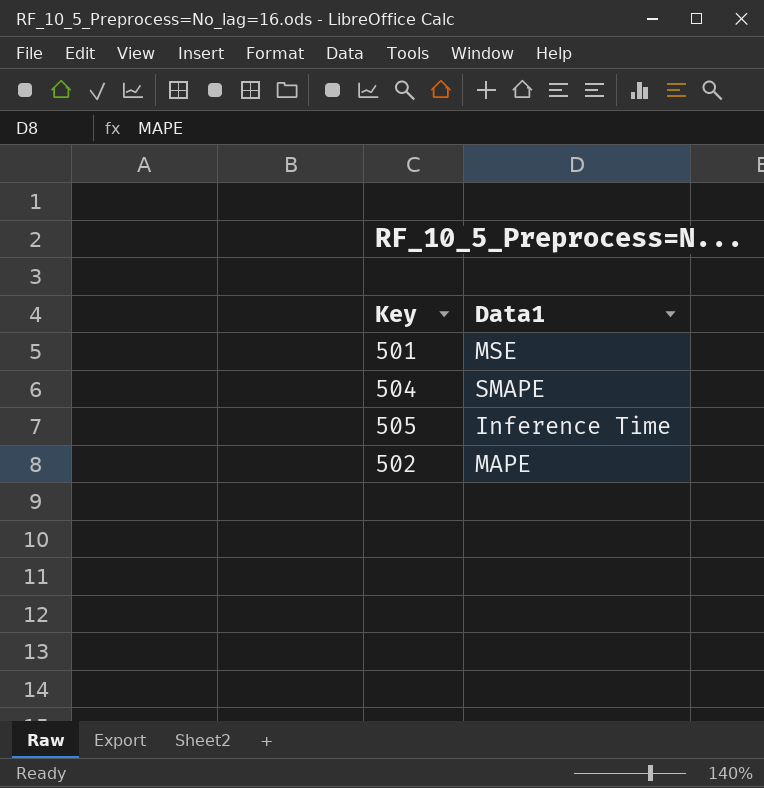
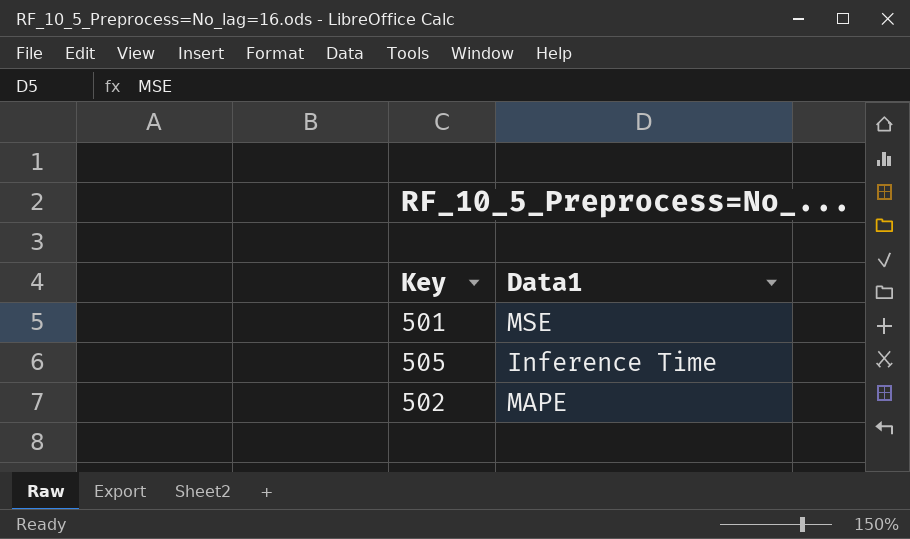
row 504: SMAPE -> none

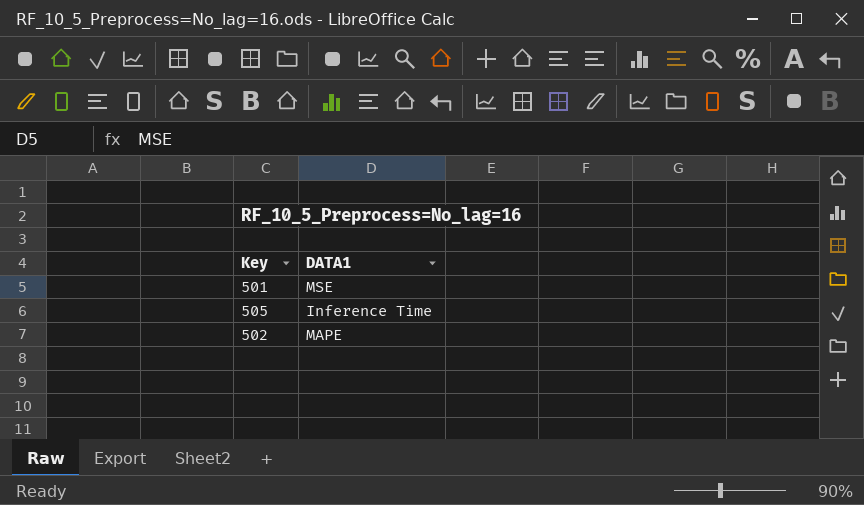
column name: Data1 -> DATA1

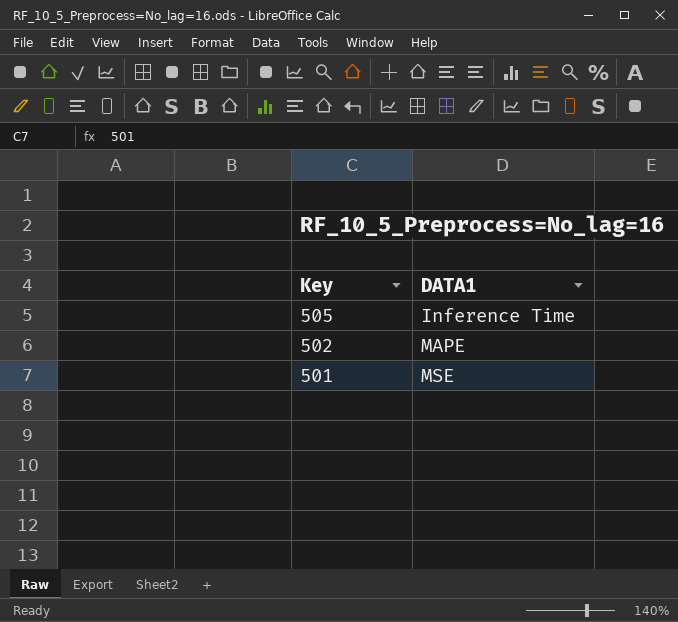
row order: none -> Key descending

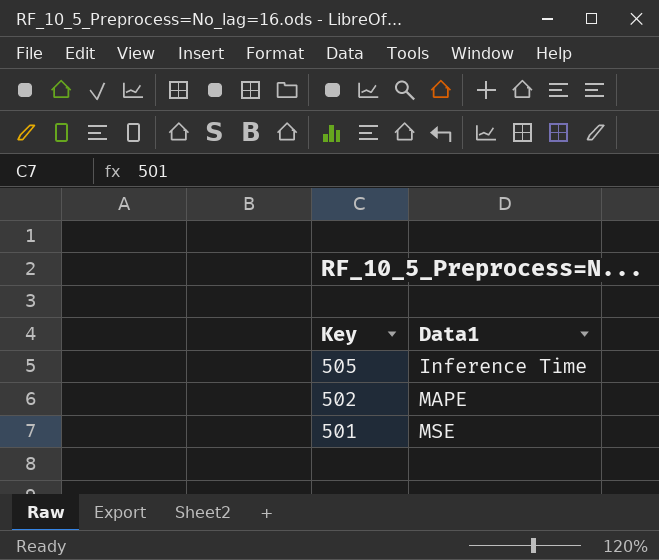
column name: DATA1 -> Data1

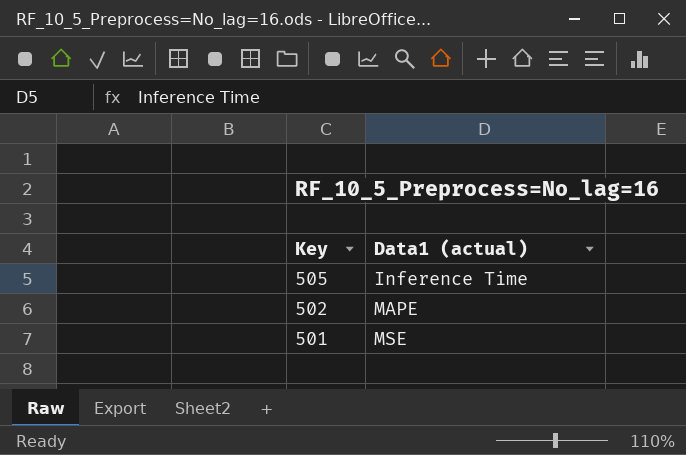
column name: Data1 -> Data1 (actual)

